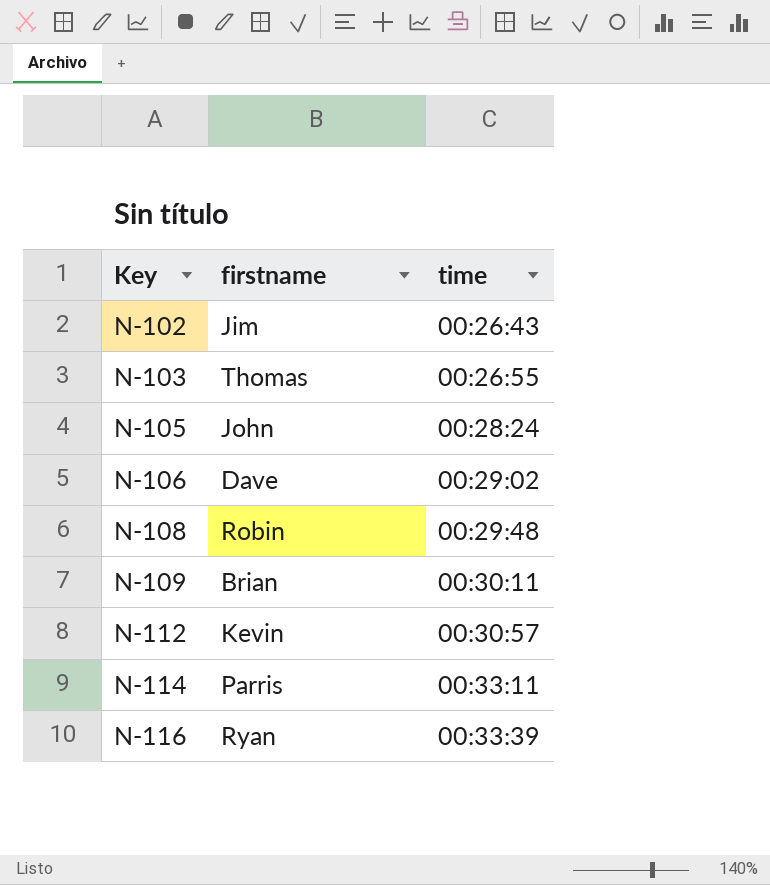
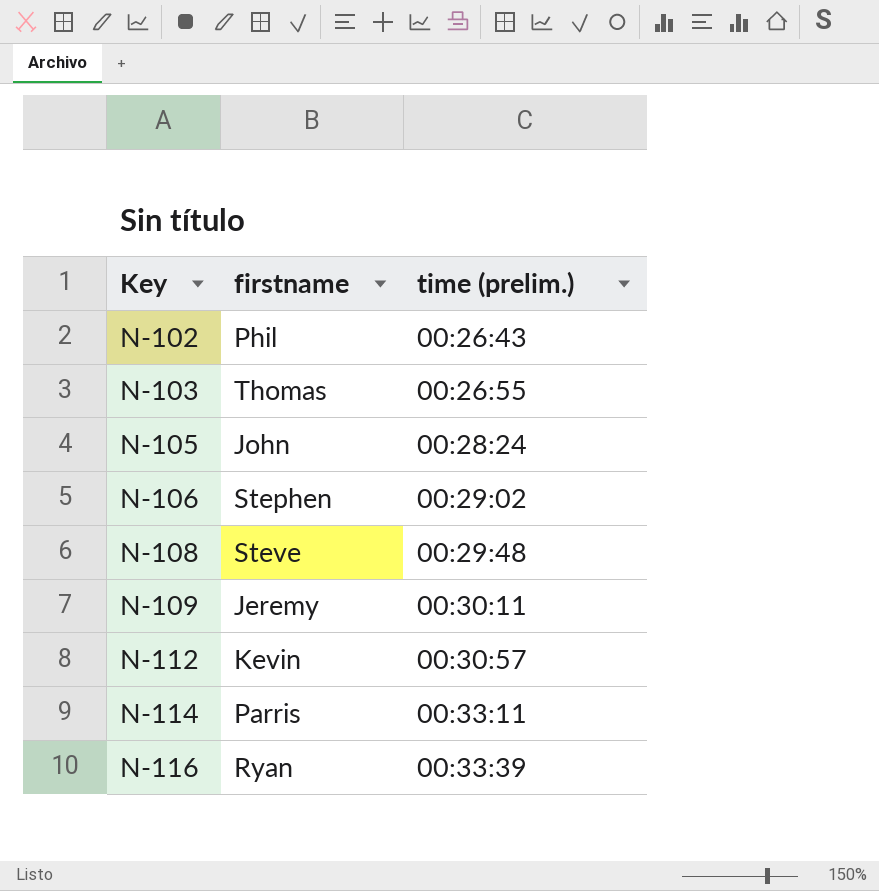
column name: time -> time (prelim.)
N-102 | firstname: Jim -> Phil
N-106 | firstname: Dave -> Stephen
N-108 | firstname: Robin -> Steve
N-109 | firstname: Brian -> Jeremy

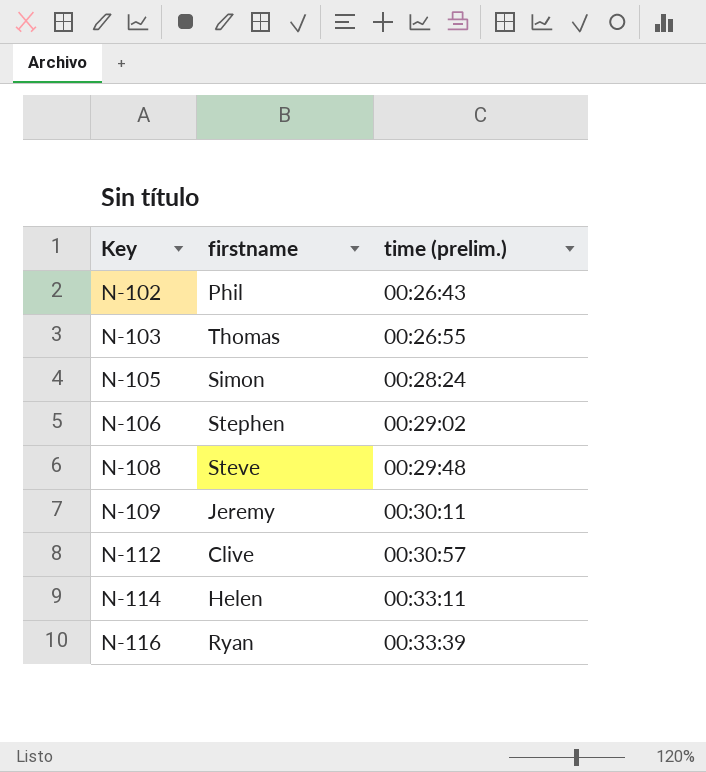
N-105 | firstname: John -> Simon
N-112 | firstname: Kevin -> Clive
N-114 | firstname: Parris -> Helen

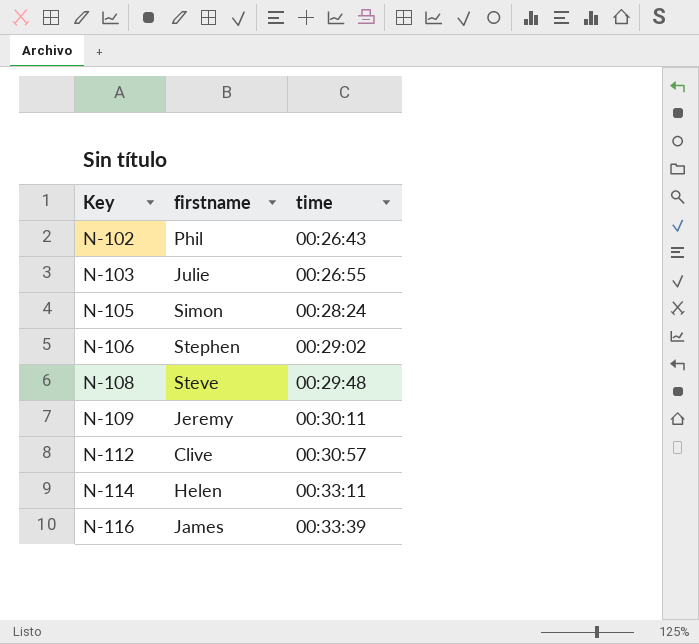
column name: time (prelim.) -> time
N-103 | firstname: Thomas -> Julie
N-116 | firstname: Ryan -> James

